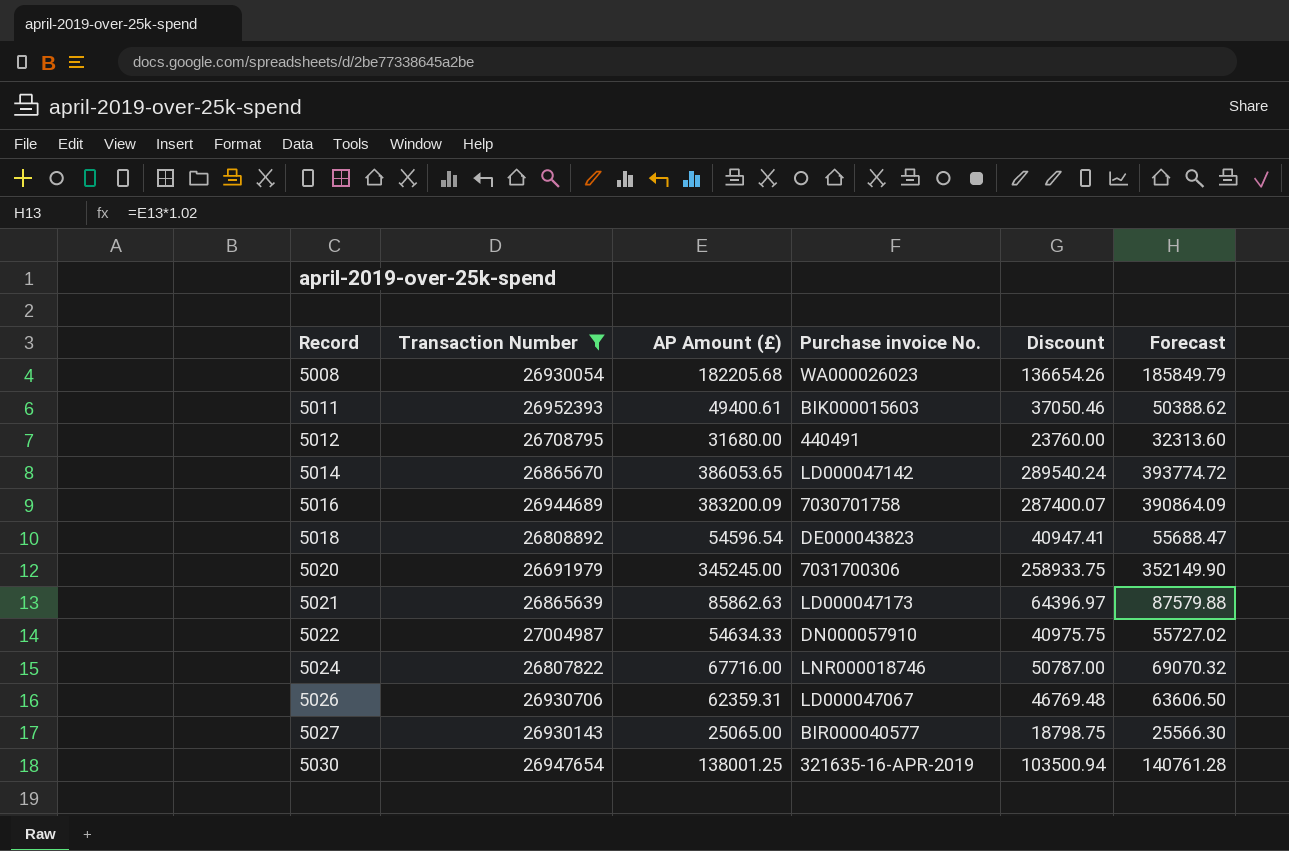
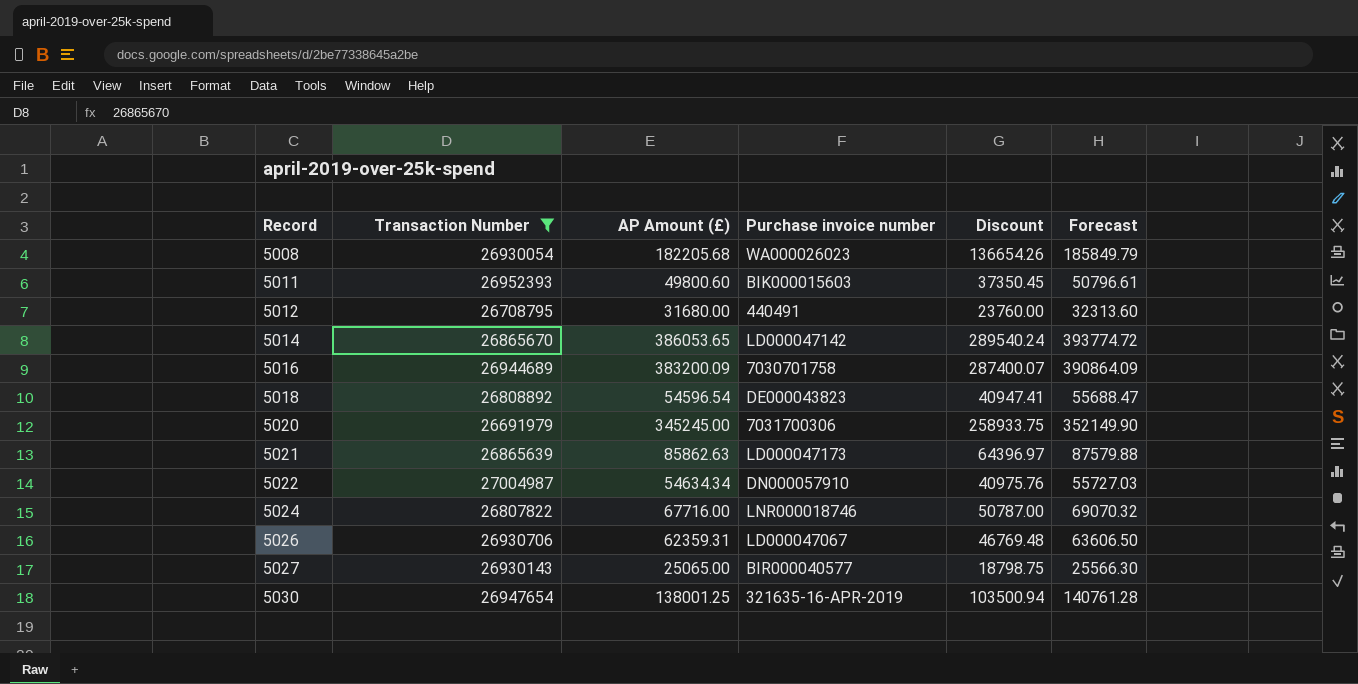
column name: Purchase invoice No. -> Purchase invoice number
5011 | AP Amount (£): 49400.61 -> 49800.60
5011 | Discount: 37050.46 -> 37350.45
5011 | Forecast: 50388.62 -> 50796.61
5022 | AP Amount (£): 54634.33 -> 54634.34
5022 | Discount: 40975.75 -> 40975.76
5022 | Forecast: 55727.02 -> 55727.03

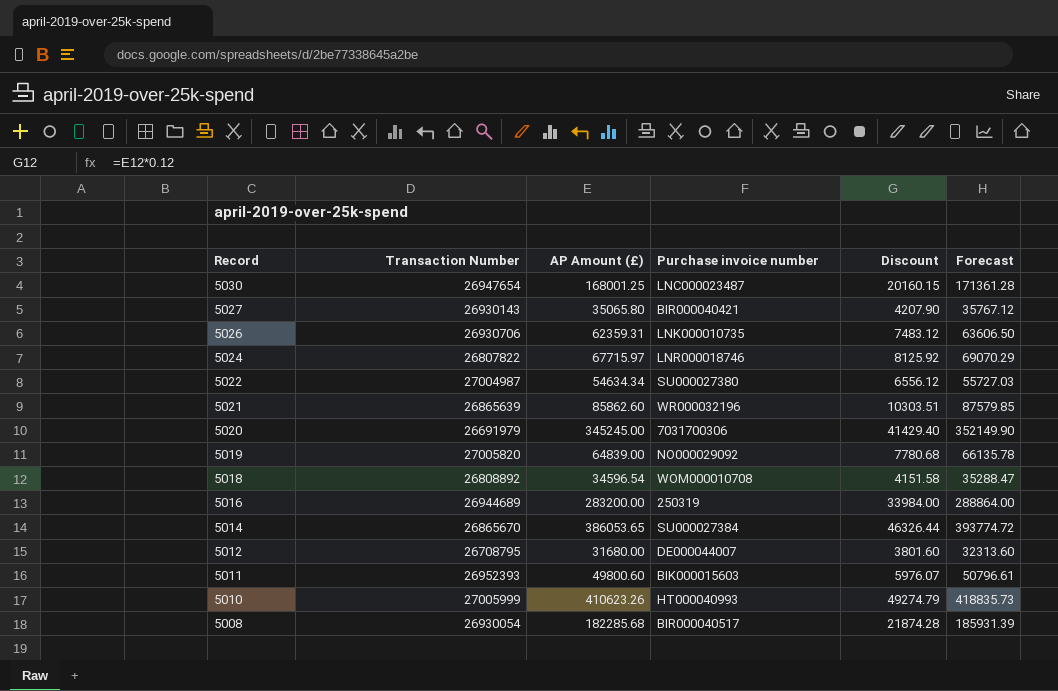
filter: Transaction Number <= 27004987 -> none
row order: Record ascending -> Record descending
column Discount | formula: [AP Amount (£)] * 0.75 -> [AP Amount (£)] * 0.12
5030 | AP Amount (£): 138001.25 -> 168001.25
5030 | Purchase invoice number: 321635-16-APR-2019 -> LNC000023487
5030 | Forecast: 140761.28 -> 171361.28
5027 | AP Amount (£): 25065.00 -> 35065.80
5027 | Purchase invoice number: BIR000040577 -> BIR000040421
5027 | Forecast: 25566.30 -> 35767.12
5026 | Purchase invoice number: LD000047067 -> LNK000010735
5024 | AP Amount (£): 67716.00 -> 67715.97
5024 | Forecast: 69070.32 -> 69070.29
5022 | Purchase invoice number: DN000057910 -> SU000027380
5021 | AP Amount (£): 85862.63 -> 85862.60
5021 | Purchase invoice number: LD000047173 -> WR000032196
5021 | Forecast: 87579.88 -> 87579.85
5018 | AP Amount (£): 54596.54 -> 34596.54
5018 | Purchase invoice number: DE000043823 -> WOM000010708
5018 | Forecast: 55688.47 -> 35288.47
5016 | AP Amount (£): 383200.09 -> 283200.00
5016 | Purchase invoice number: 7030701758 -> 250319
5016 | Forecast: 390864.09 -> 288864.00
5014 | Purchase invoice number: LD000047142 -> SU000027384
5012 | Purchase invoice number: 440491 -> DE000044007
5008 | AP Amount (£): 182205.68 -> 182285.68
5008 | Purchase invoice number: WA000026023 -> BIR000040517
5008 | Forecast: 185849.79 -> 185931.39

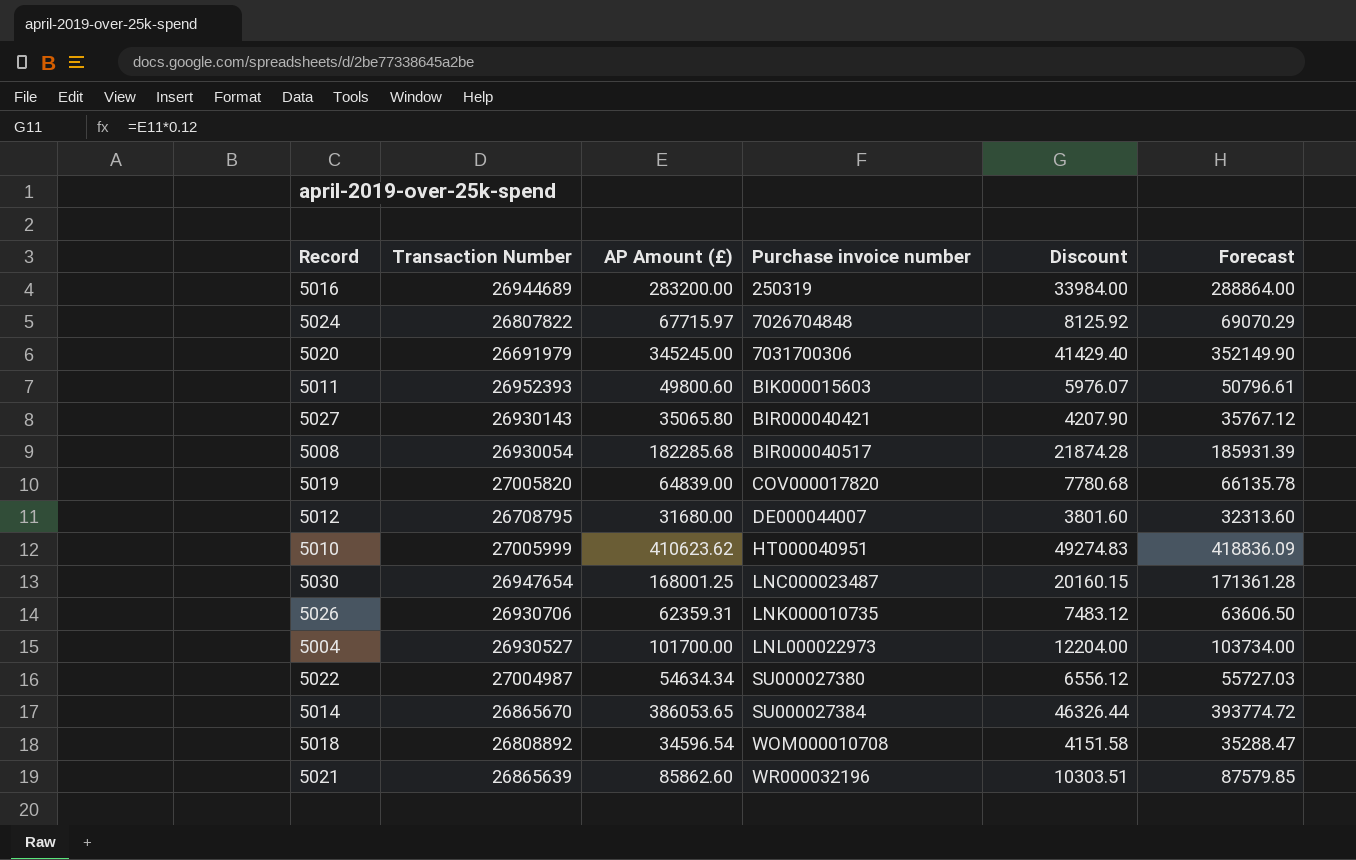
row order: Record descending -> Purchase invoice number ascending
5024 | Purchase invoice number: LNR000018746 -> 7026704848
5019 | Purchase invoice number: NO000029092 -> COV000017820
5010 | AP Amount (£): 410623.26 -> 410623.62
5010 | Purchase invoice number: HT000040993 -> HT000040951
5010 | Discount: 49274.79 -> 49274.83
5010 | Forecast: 418835.73 -> 418836.09
row 5004: none -> 26930527 | 101700.00 | LNL000022973 | 12204.00 | 103734.00

